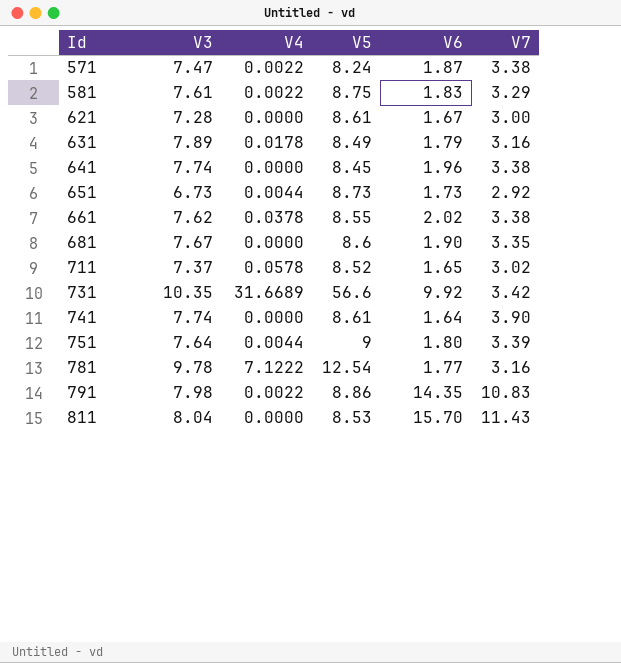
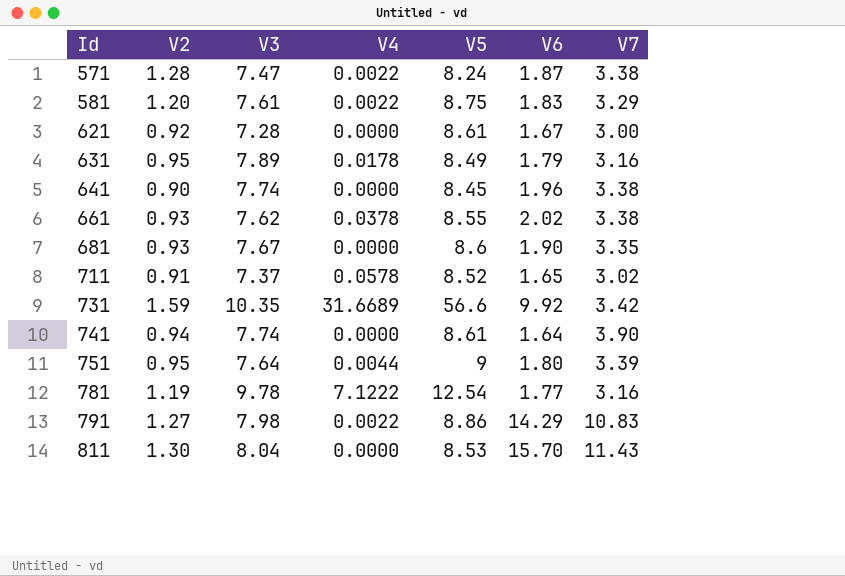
column V2 | position: none -> 2
row 651: 6.73 | 0.0044 | 8.73 | 1.73 | 2.92 -> none
791 | V6: 14.35 -> 14.29

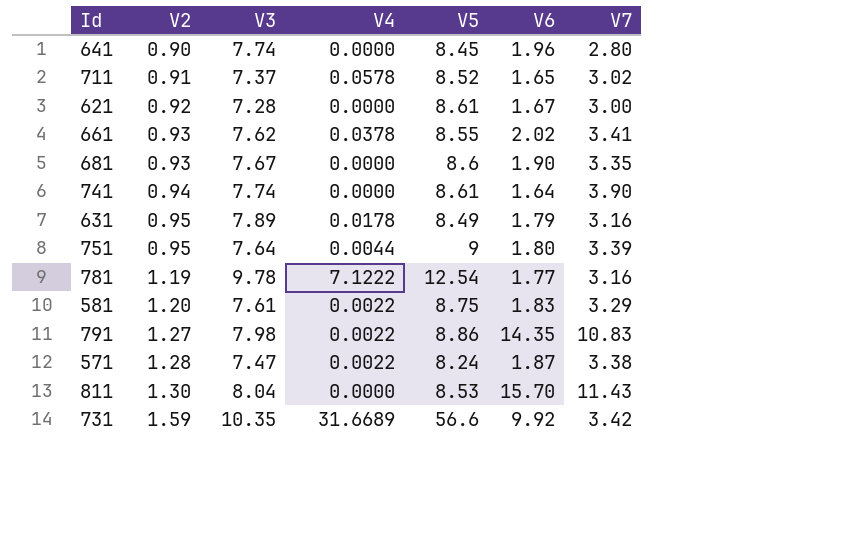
row order: Id ascending -> V2 ascending
641 | V7: 3.38 -> 2.80
661 | V7: 3.38 -> 3.41
791 | V6: 14.29 -> 14.35

